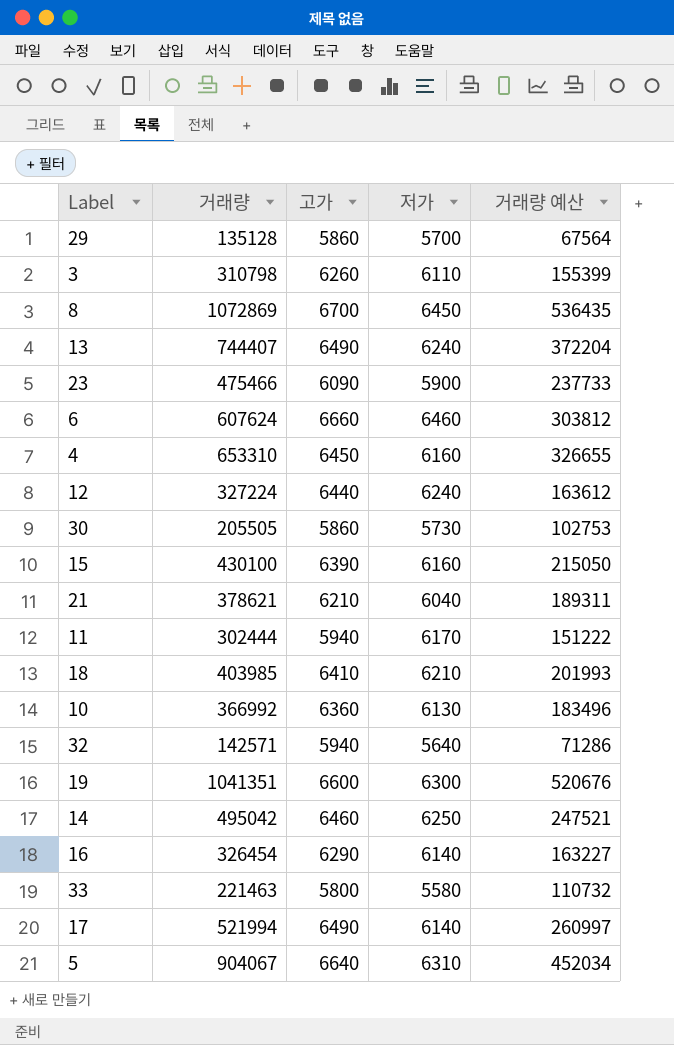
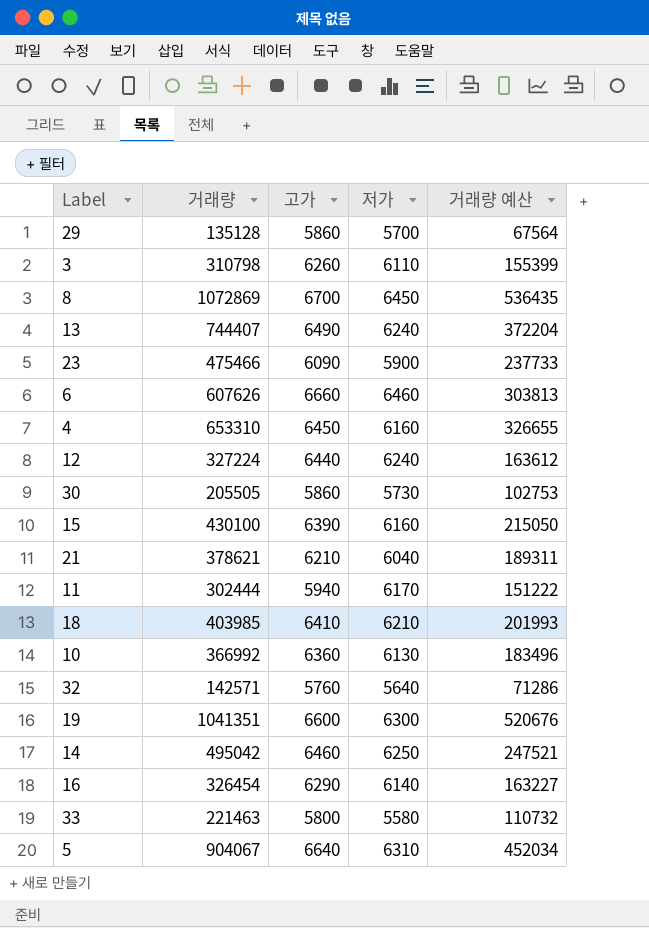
row 17: 521994 | 6490 | 6140 | 260997 -> none
6 | 거래량: 607624 -> 607626
6 | 거래량 예산: 303812 -> 303813
32 | 고가: 5940 -> 5760

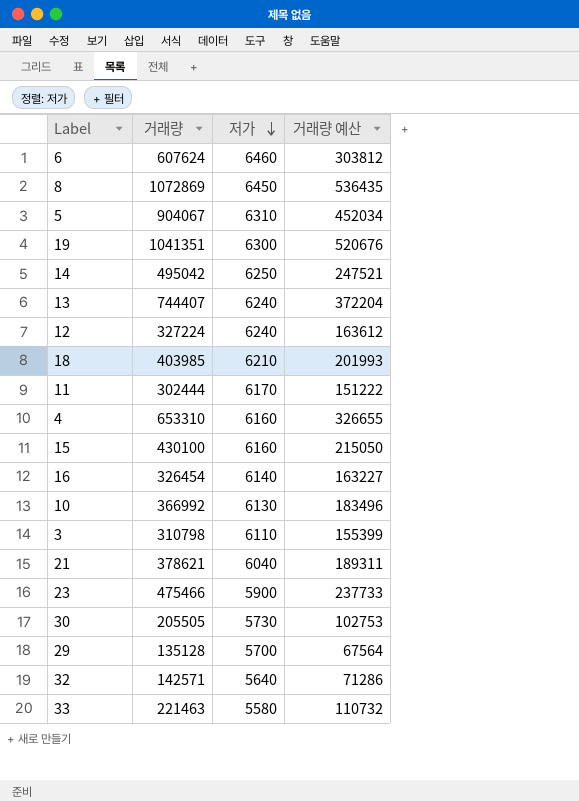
row order: none -> 저가 descending
column 고가 | position: 3 -> none
6 | 거래량: 607626 -> 607624
6 | 거래량 예산: 303813 -> 303812

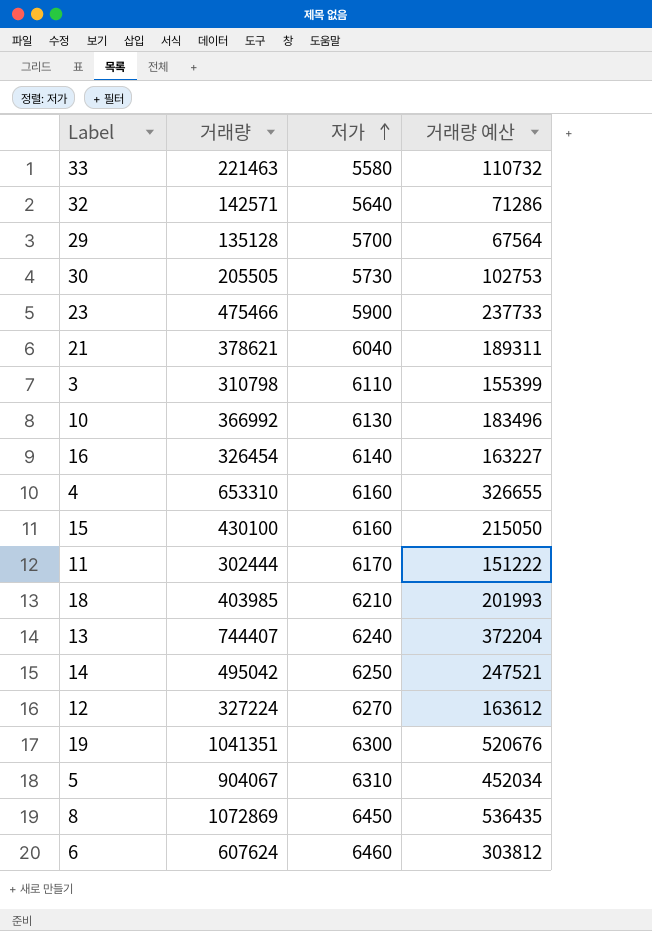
row order: 저가 descending -> 저가 ascending
12 | 저가: 6240 -> 6270

